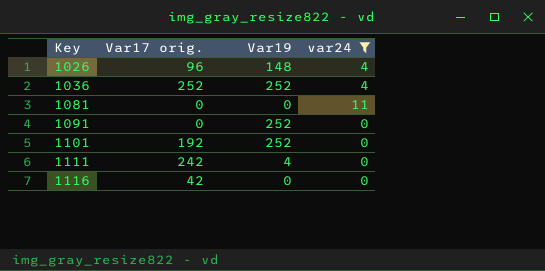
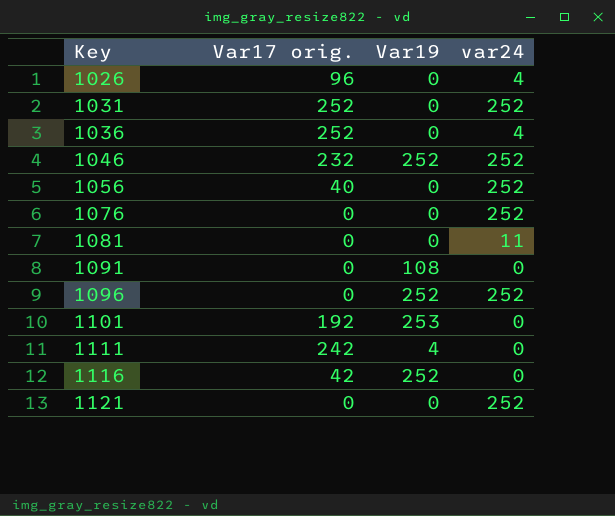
filter: var24 != 252 -> none
1026 | Var19: 148 -> 0
1036 | Var19: 252 -> 0
1091 | Var19: 252 -> 108
1101 | Var19: 252 -> 253
1116 | Var19: 0 -> 252

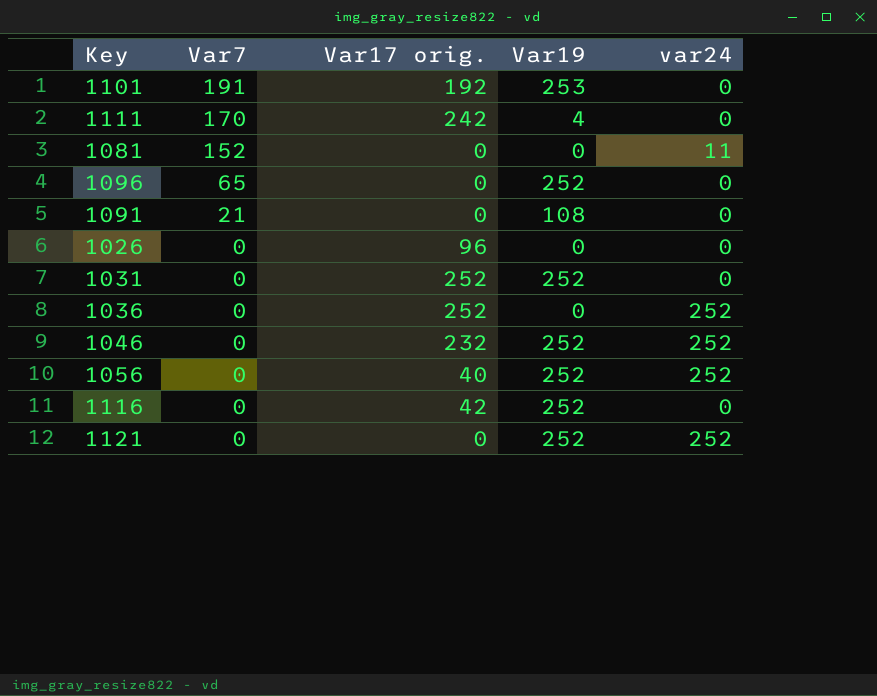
row order: Key ascending -> Var7 descending
column Var7 | position: none -> 2
row 1076: 0 | 0 | 252 -> none
1096 | var24: 252 -> 0
1026 | var24: 4 -> 0
1031 | Var19: 0 -> 252
1031 | var24: 252 -> 0
1036 | var24: 4 -> 252
1056 | Var19: 0 -> 252
1121 | Var19: 0 -> 252

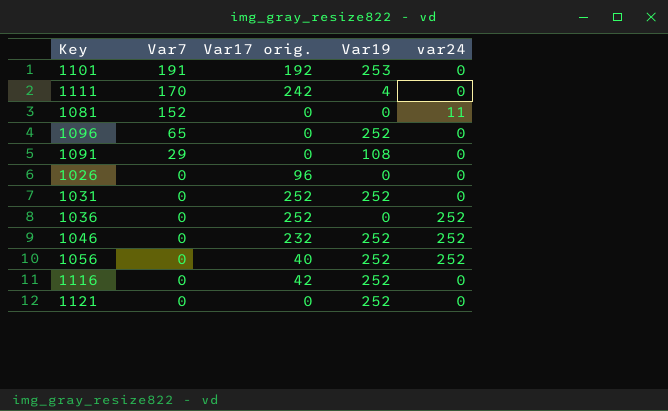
1091 | Var7: 21 -> 29
1121 | var24: 252 -> 0

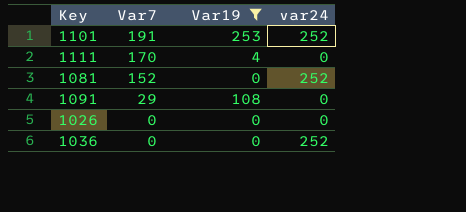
filter: none -> Var19 != 252
column Var17 orig. | position: 3 -> none
1101 | var24: 0 -> 252
1081 | var24: 11 -> 252

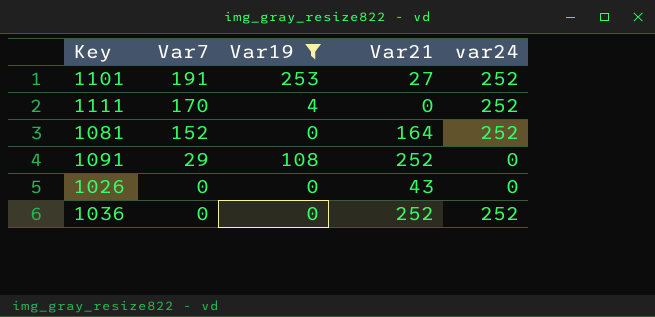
column Var21 | position: none -> 4
1111 | var24: 0 -> 252

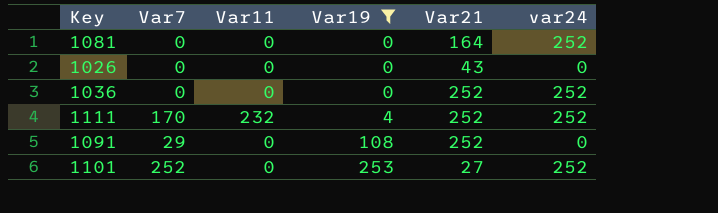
row order: Var7 descending -> Var19 ascending
column Var11 | position: none -> 3
1081 | Var7: 152 -> 0
1111 | Var21: 0 -> 252
1101 | Var7: 191 -> 252

